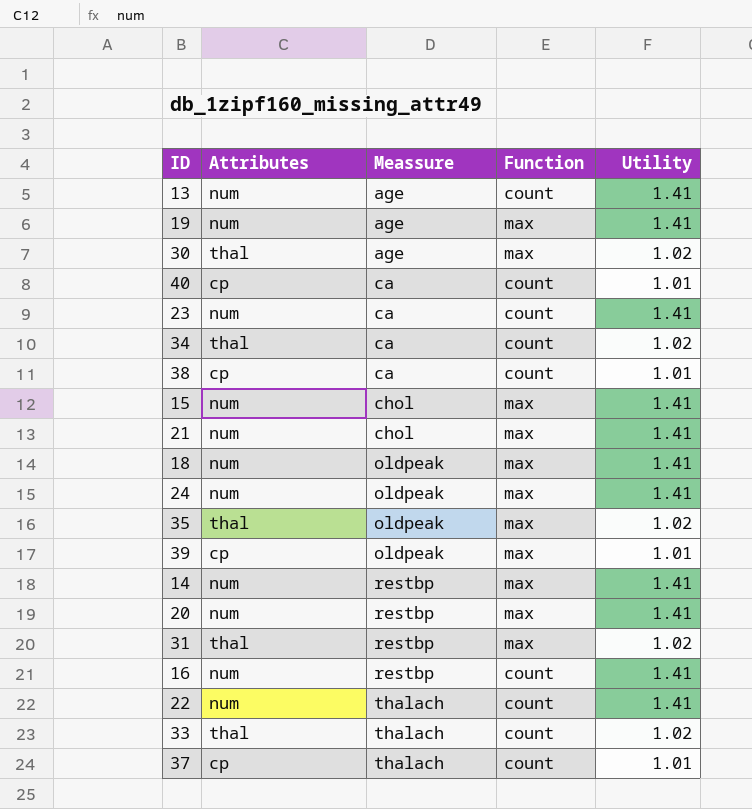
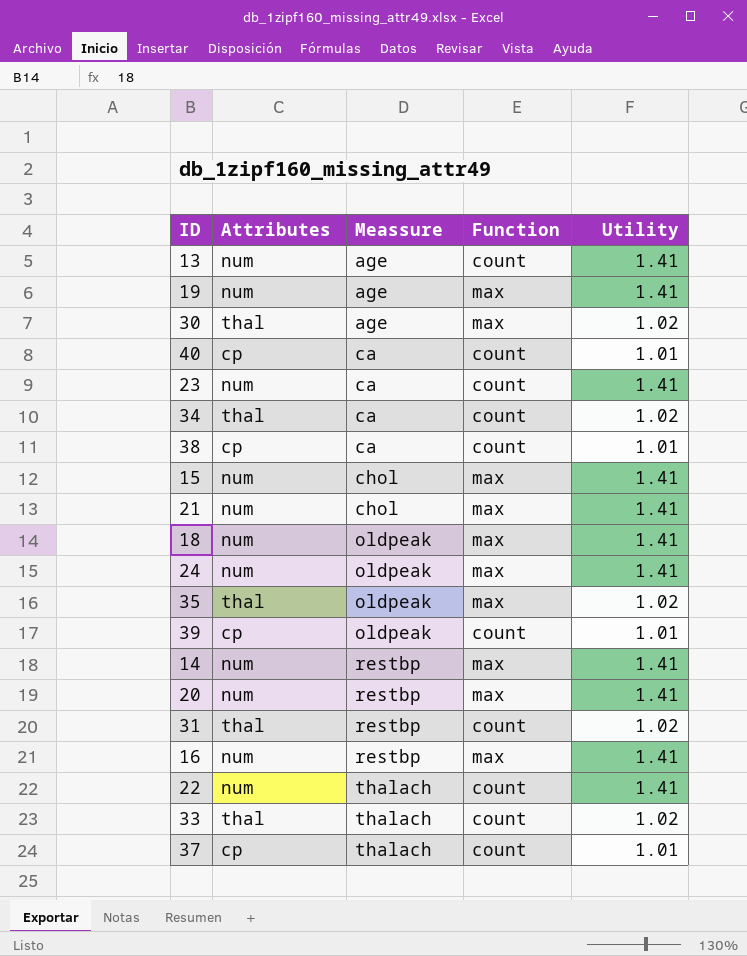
39 | Function: max -> count
31 | Function: max -> count
16 | Function: count -> max

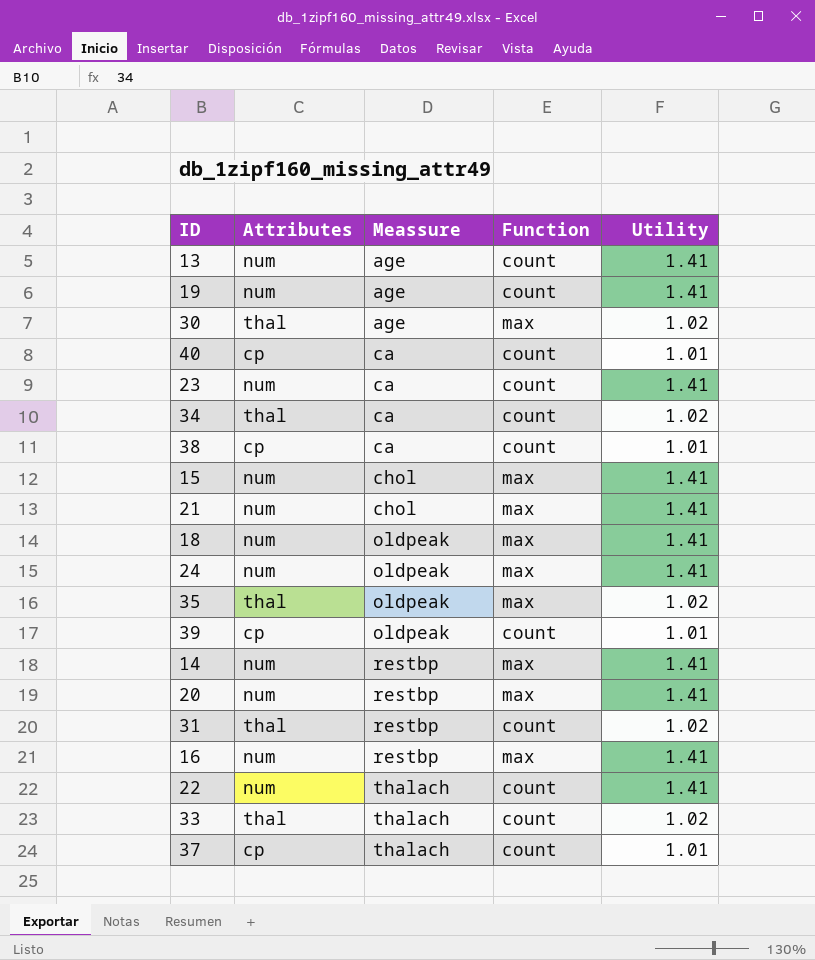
19 | Function: max -> count

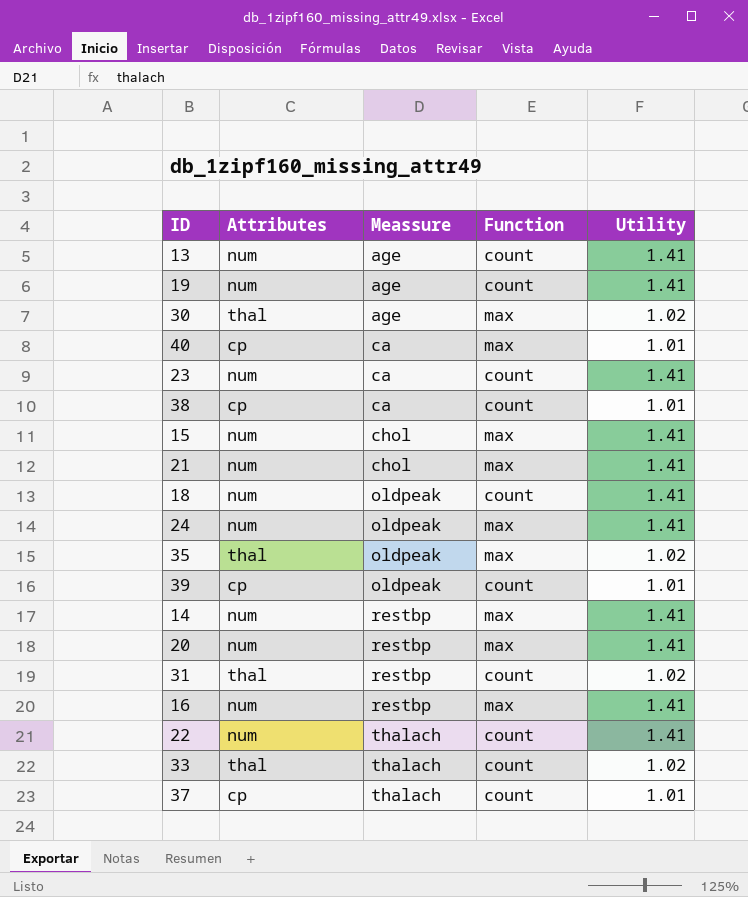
row 34: thal | ca | count | 1.02 -> none
40 | Function: count -> max
18 | Function: max -> count

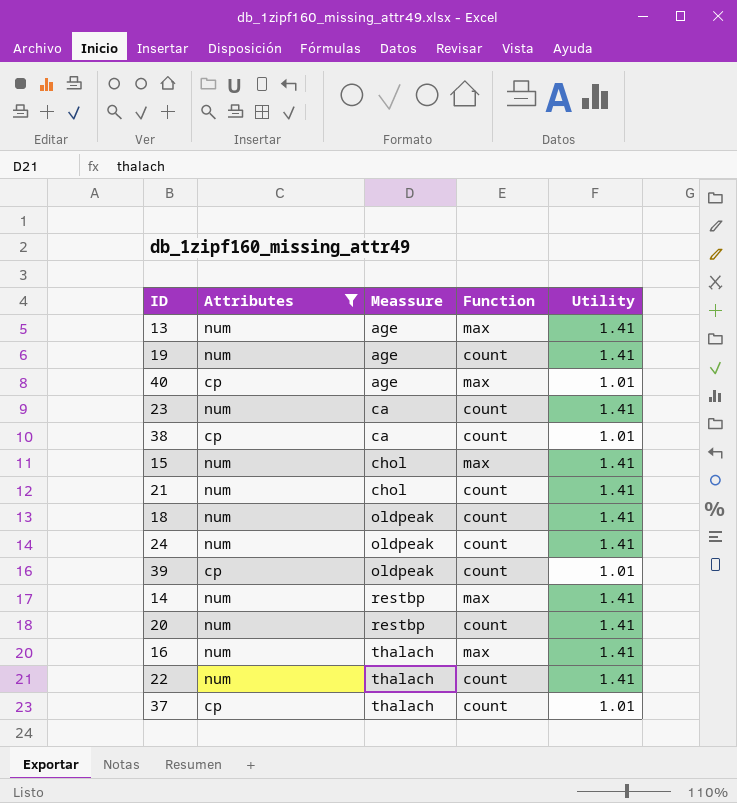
filter: none -> Attributes != thal
13 | Function: count -> max
40 | Meassure: ca -> age
21 | Function: max -> count
24 | Function: max -> count
20 | Function: max -> count
16 | Meassure: restbp -> thalach

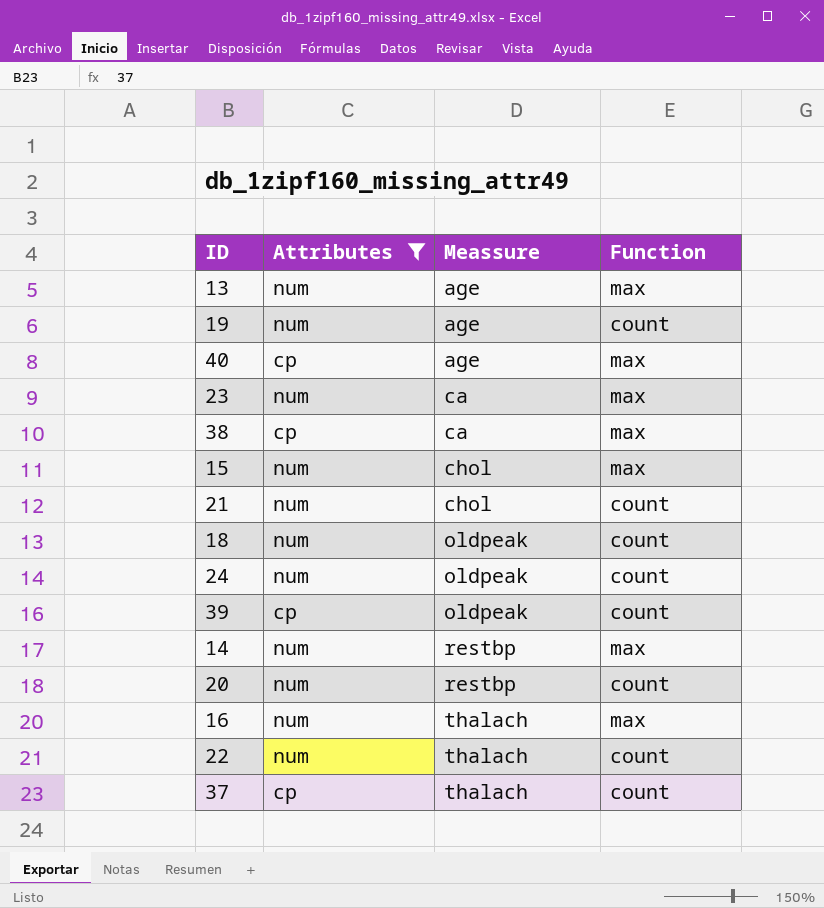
column Utility | position: 5 -> none
23 | Function: count -> max
38 | Function: count -> max

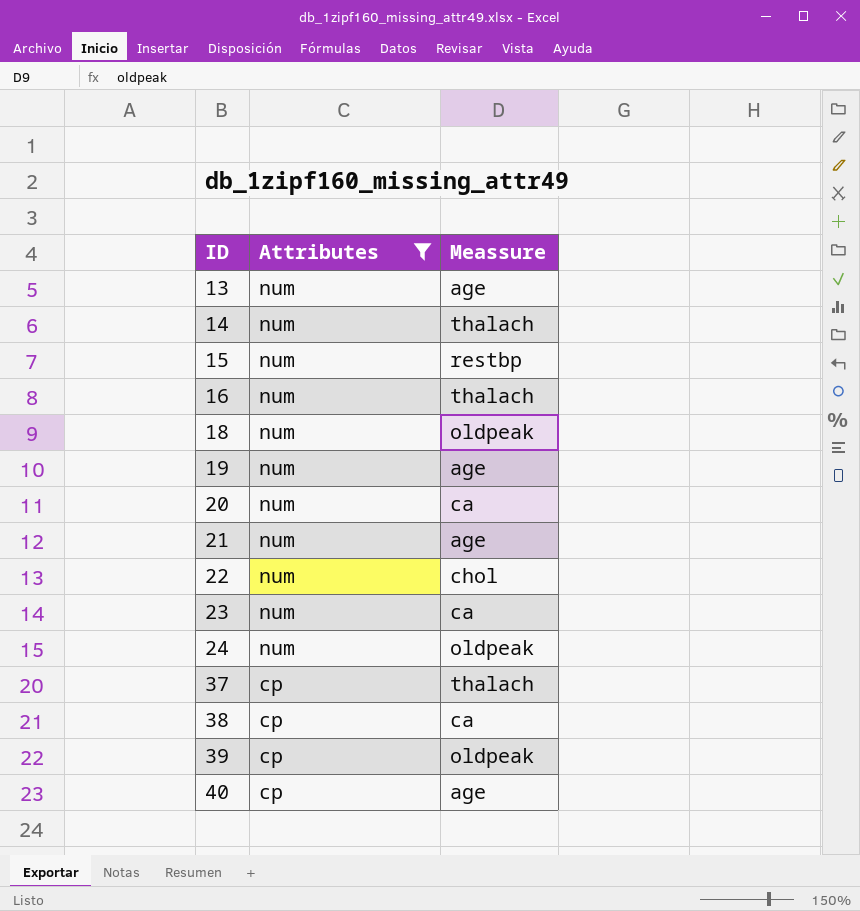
row order: Meassure ascending -> ID ascending
column Function | position: 4 -> none
14 | Meassure: restbp -> thalach
15 | Meassure: chol -> restbp
20 | Meassure: restbp -> ca
21 | Meassure: chol -> age
22 | Meassure: thalach -> chol

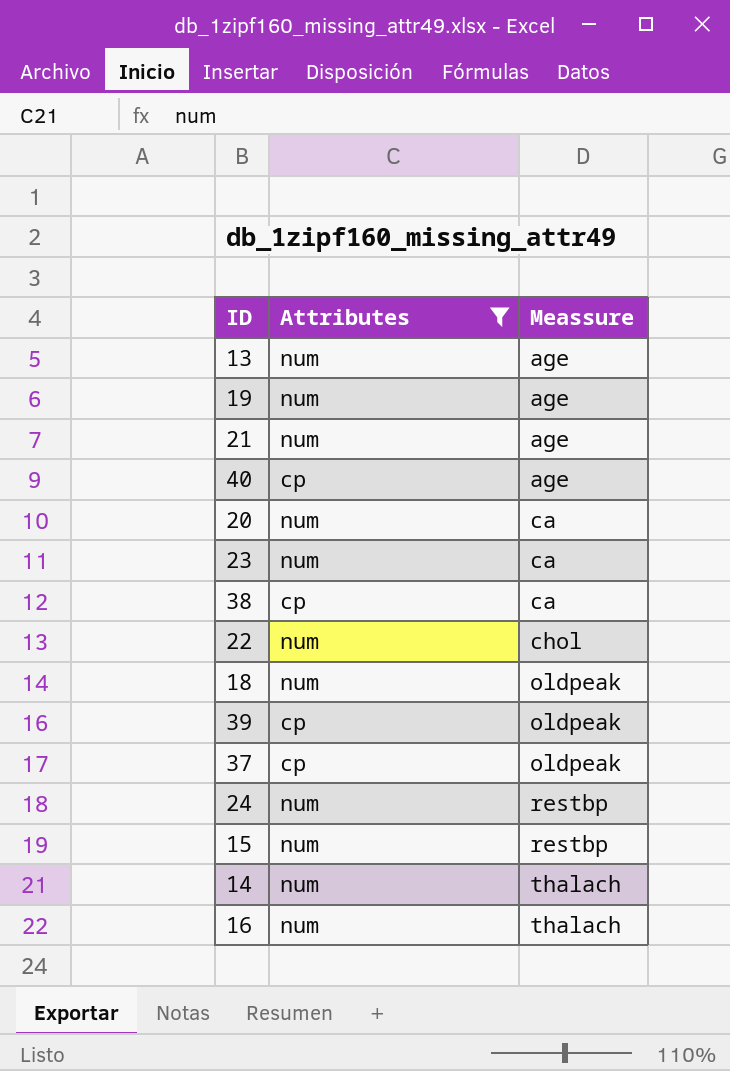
row order: ID ascending -> Meassure ascending
37 | Meassure: thalach -> oldpeak
24 | Meassure: oldpeak -> restbp

